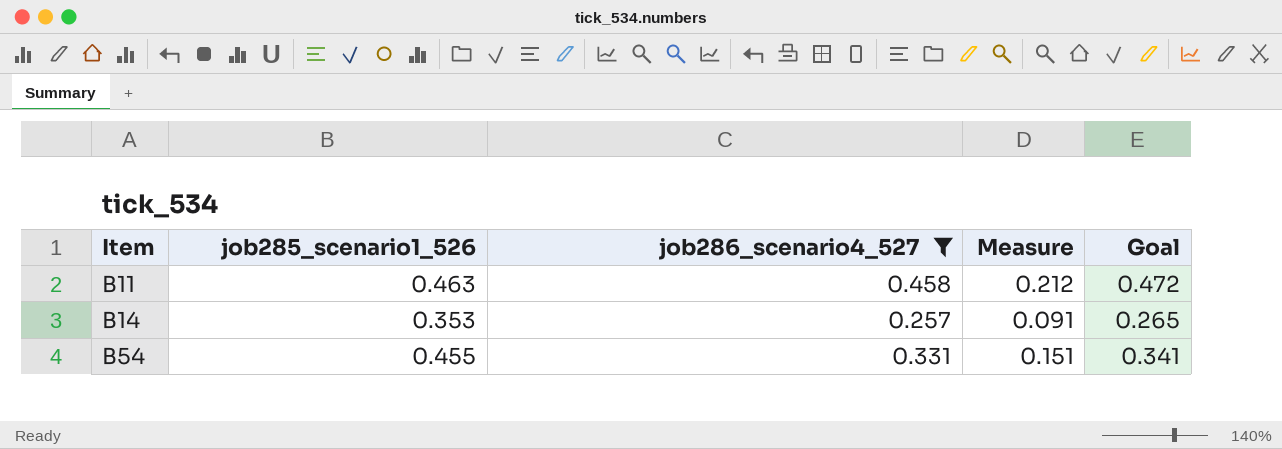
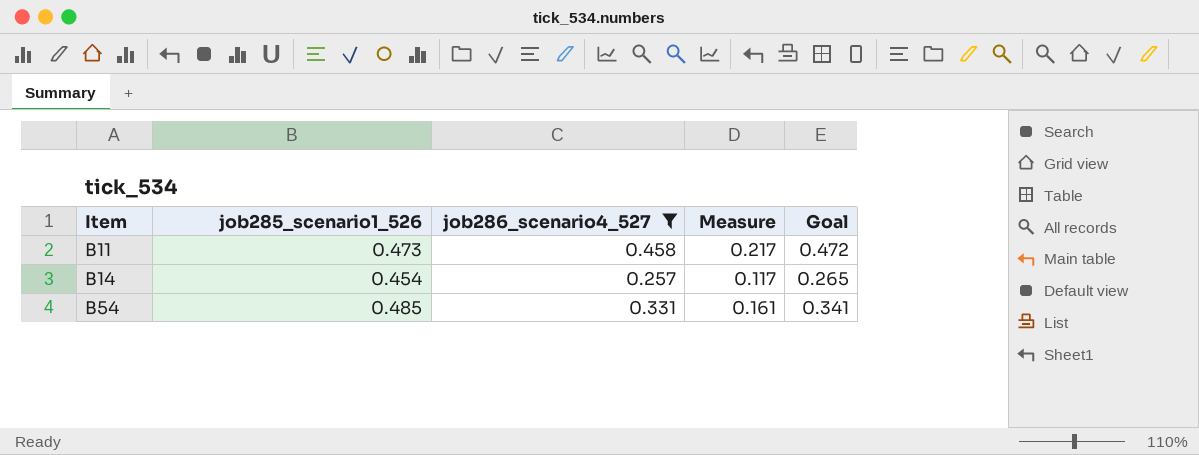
B11 | job285_scenario1_526: 0.463 -> 0.473
B11 | Measure: 0.212 -> 0.217
B14 | job285_scenario1_526: 0.353 -> 0.454
B14 | Measure: 0.091 -> 0.117
B54 | job285_scenario1_526: 0.455 -> 0.485
B54 | Measure: 0.151 -> 0.161

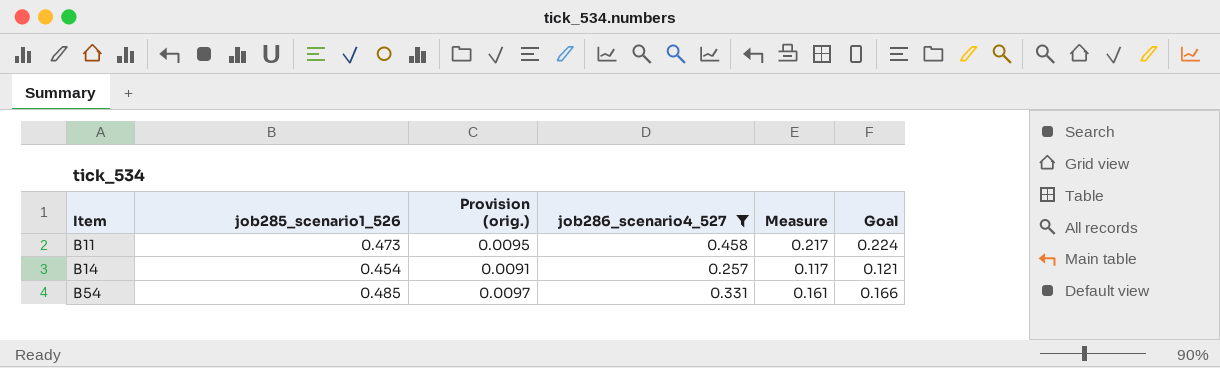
column Provision (orig.) | formula: none -> [job285_scenario1_526] * 0.02
column Goal | formula: [job286_scenario4_527] * 1.03 -> [Measure] * 1.03

